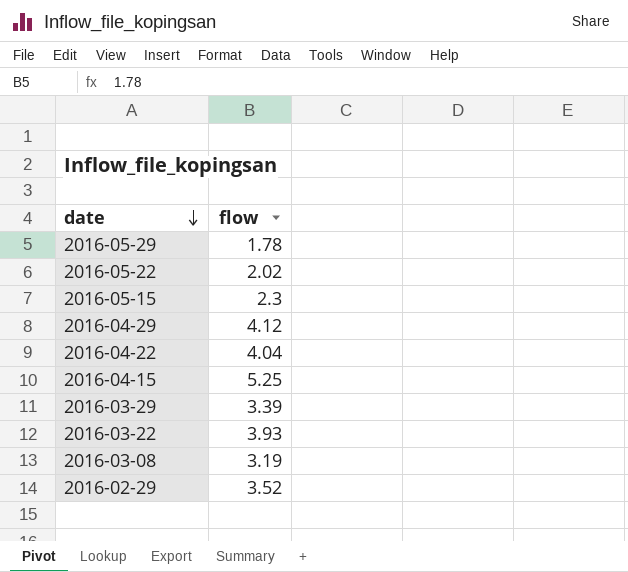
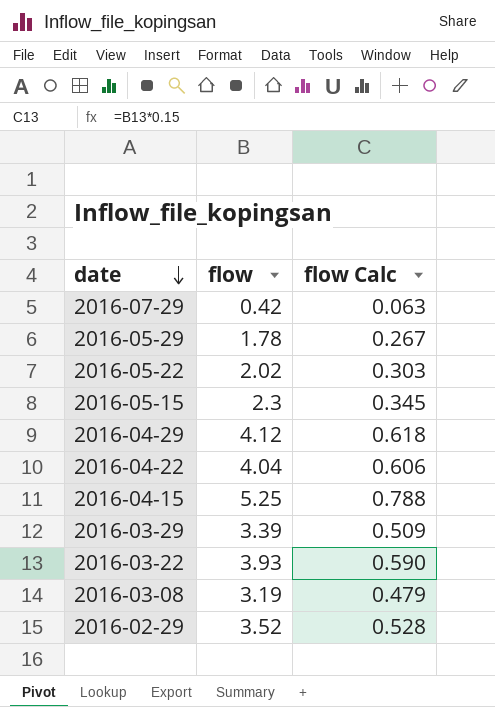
column flow Calc | formula: none -> [flow] * 0.15
row 2016-07-29: none -> 0.42 | 0.063

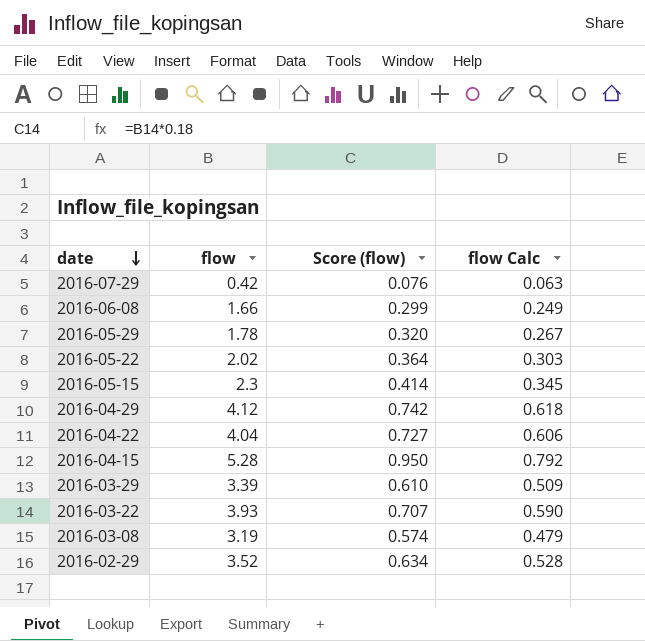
column Score (flow) | formula: none -> [flow] * 0.18
row 2016-06-08: none -> 1.66 | 0.299 | 0.249
2016-04-15 | flow: 5.25 -> 5.28
2016-04-15 | flow Calc: 0.788 -> 0.792

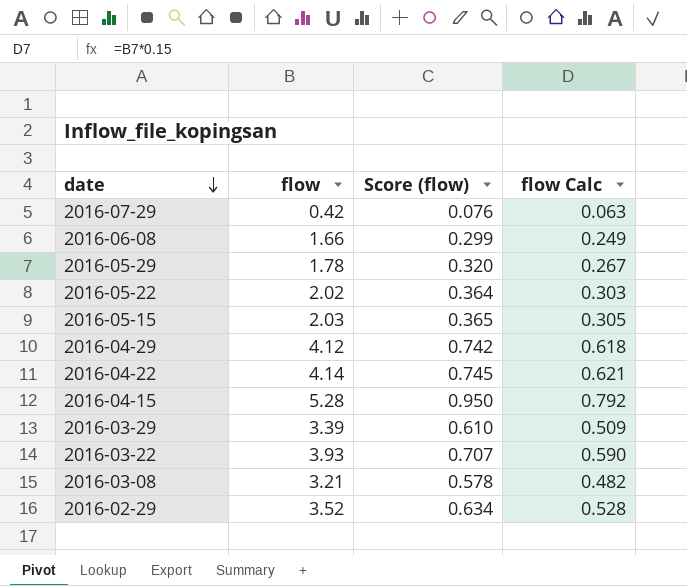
2016-05-15 | flow: 2.3 -> 2.03
2016-05-15 | Score (flow): 0.414 -> 0.365
2016-05-15 | flow Calc: 0.345 -> 0.305
2016-04-22 | flow: 4.04 -> 4.14
2016-04-22 | Score (flow): 0.727 -> 0.745
2016-04-22 | flow Calc: 0.606 -> 0.621
2016-03-08 | flow: 3.19 -> 3.21
2016-03-08 | Score (flow): 0.574 -> 0.578
2016-03-08 | flow Calc: 0.479 -> 0.482

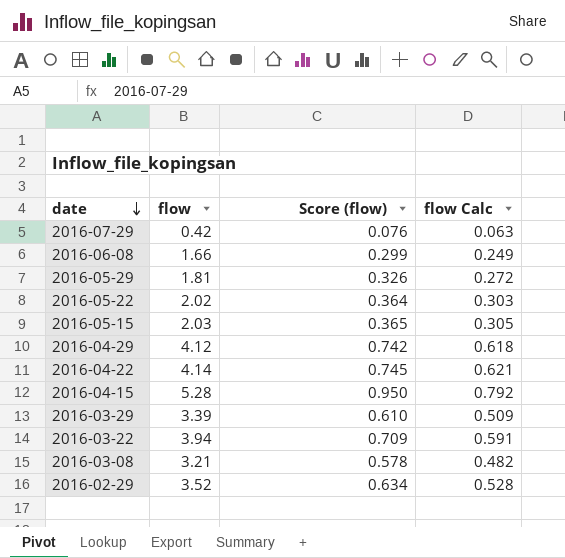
2016-05-29 | flow: 1.78 -> 1.81
2016-05-29 | Score (flow): 0.320 -> 0.326
2016-05-29 | flow Calc: 0.267 -> 0.272
2016-03-22 | flow: 3.93 -> 3.94
2016-03-22 | Score (flow): 0.707 -> 0.709
2016-03-22 | flow Calc: 0.590 -> 0.591

